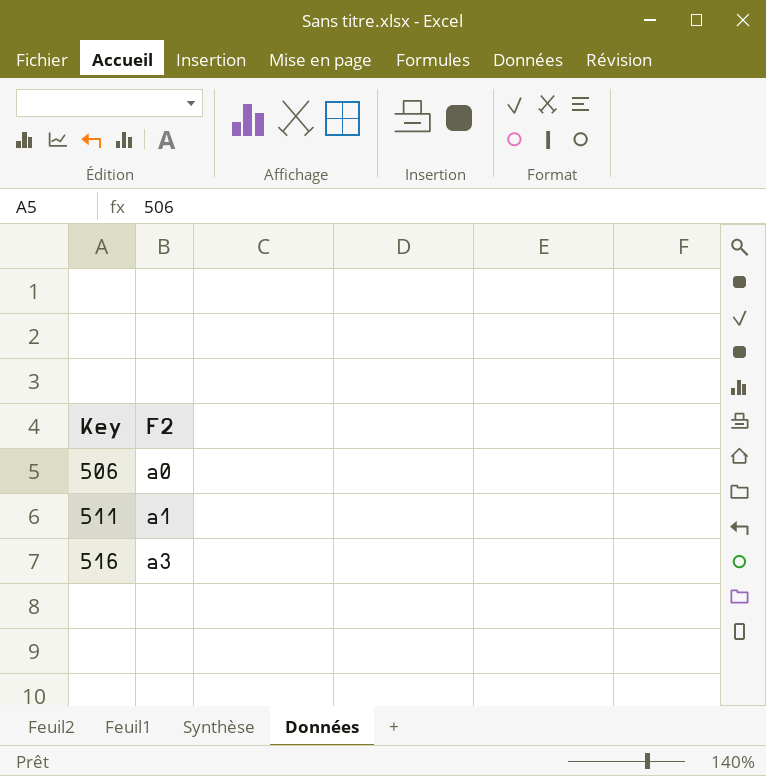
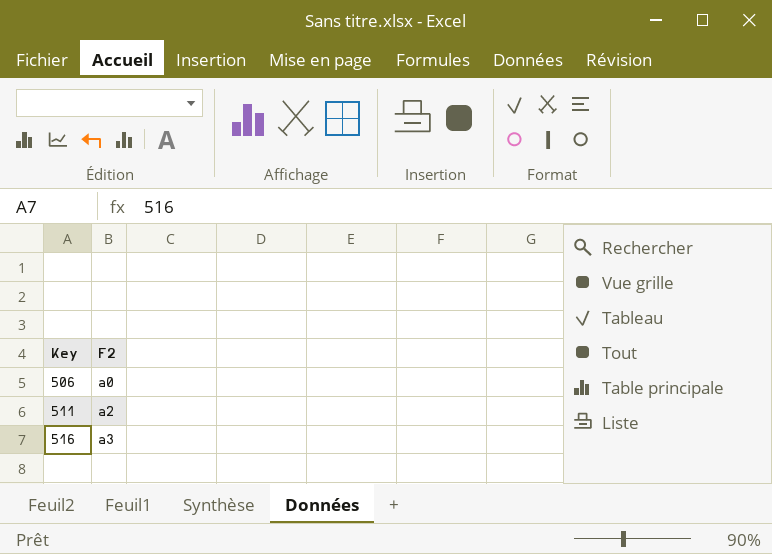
511 | F2: a1 -> a2

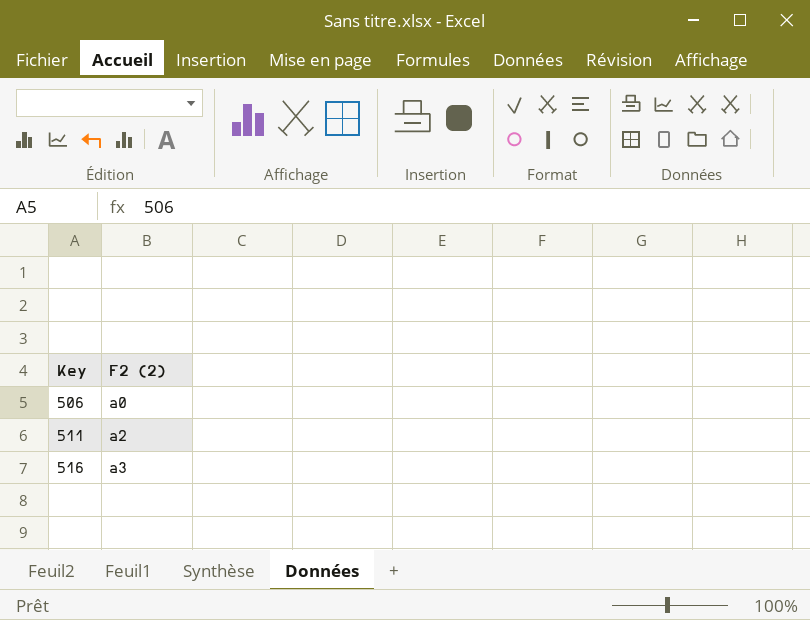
column name: F2 -> F2 (2)

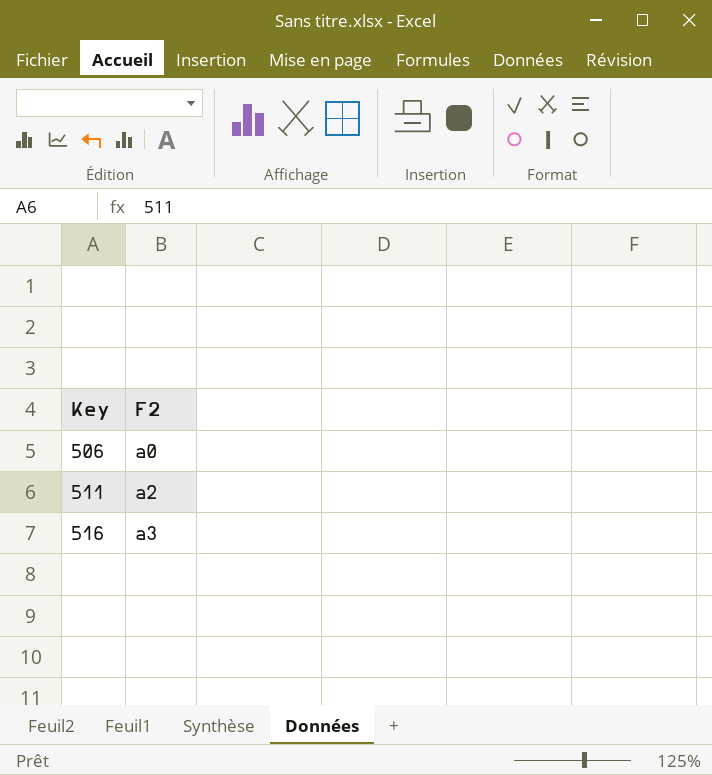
column name: F2 (2) -> F2

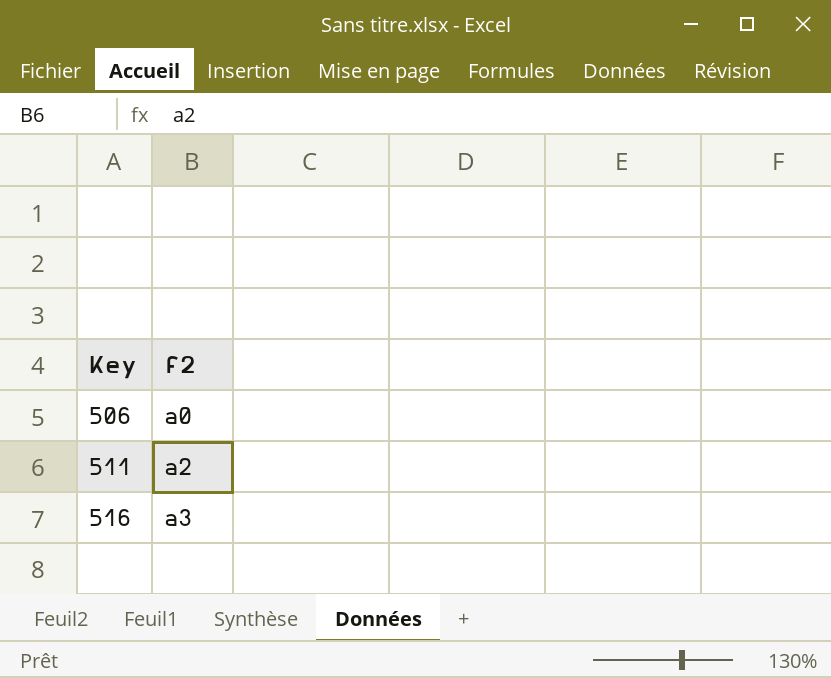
column name: F2 -> f2

